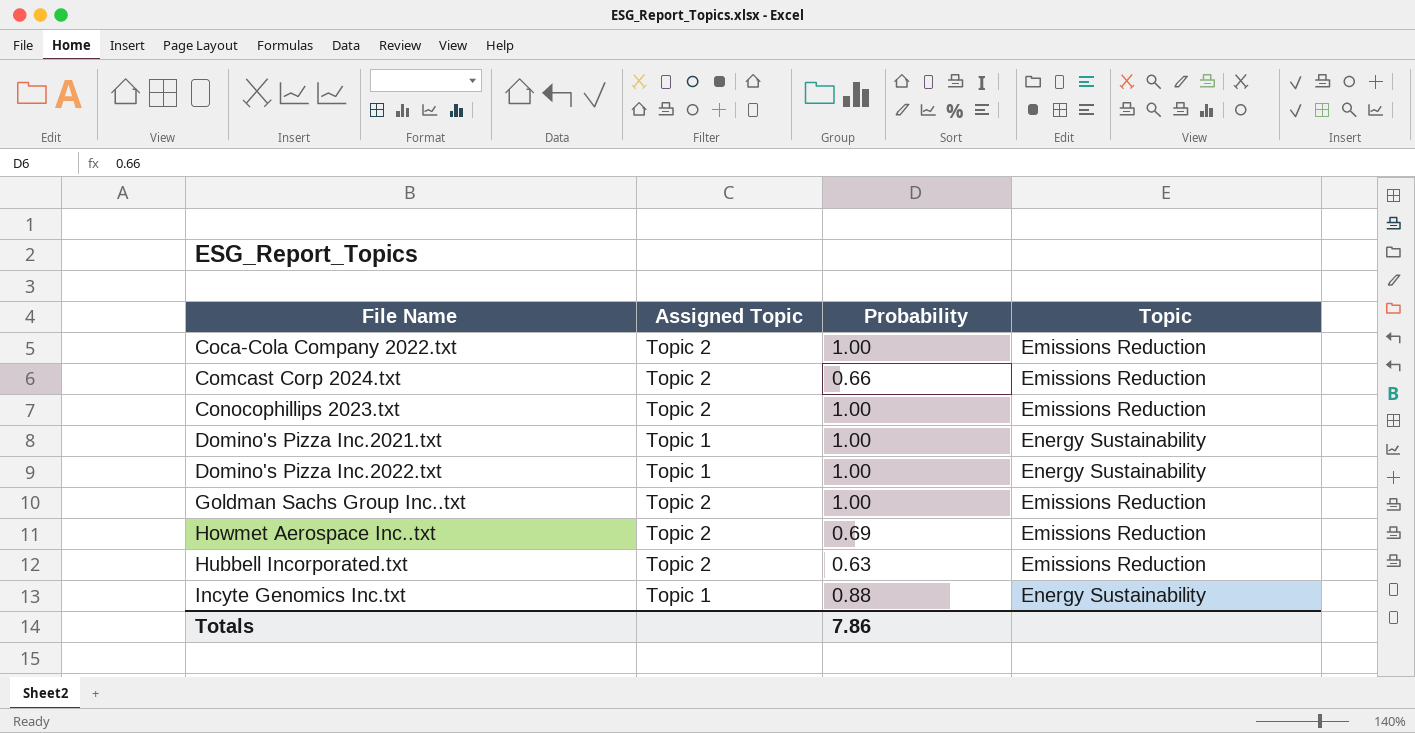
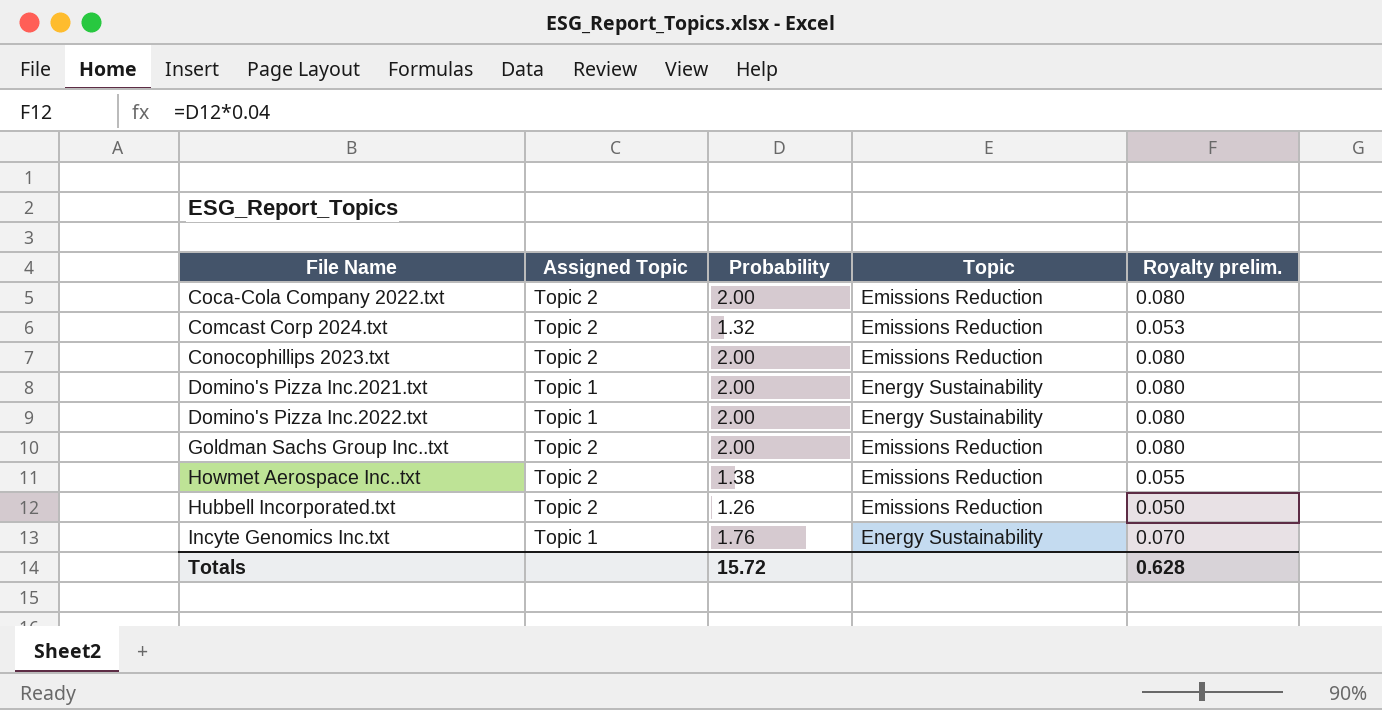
column Royalty prelim. | formula: none -> [Probability] * 0.04
Coca-Cola Company 2022.txt | Probability: 1.00 -> 2.00
Comcast Corp 2024.txt | Probability: 0.66 -> 1.32
Conocophillips 2023.txt | Probability: 1.00 -> 2.00
Domino's Pizza Inc.2021.txt | Probability: 1.00 -> 2.00
Domino's Pizza Inc.2022.txt | Probability: 1.00 -> 2.00
Goldman Sachs Group Inc..txt | Probability: 1.00 -> 2.00
Howmet Aerospace Inc..txt | Probability: 0.69 -> 1.38
Hubbell Incorporated.txt | Probability: 0.63 -> 1.26
Incyte Genomics Inc.txt | Probability: 0.88 -> 1.76
Totals | Probability: 7.86 -> 15.72

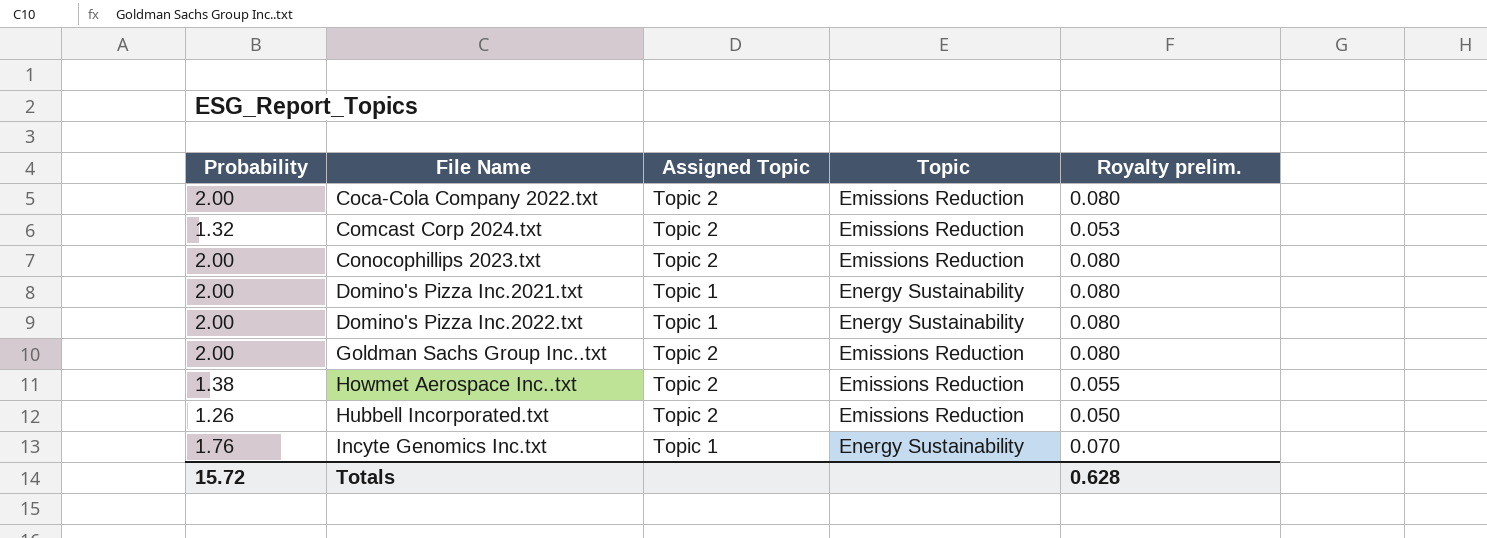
column Probability | position: 3 -> 1

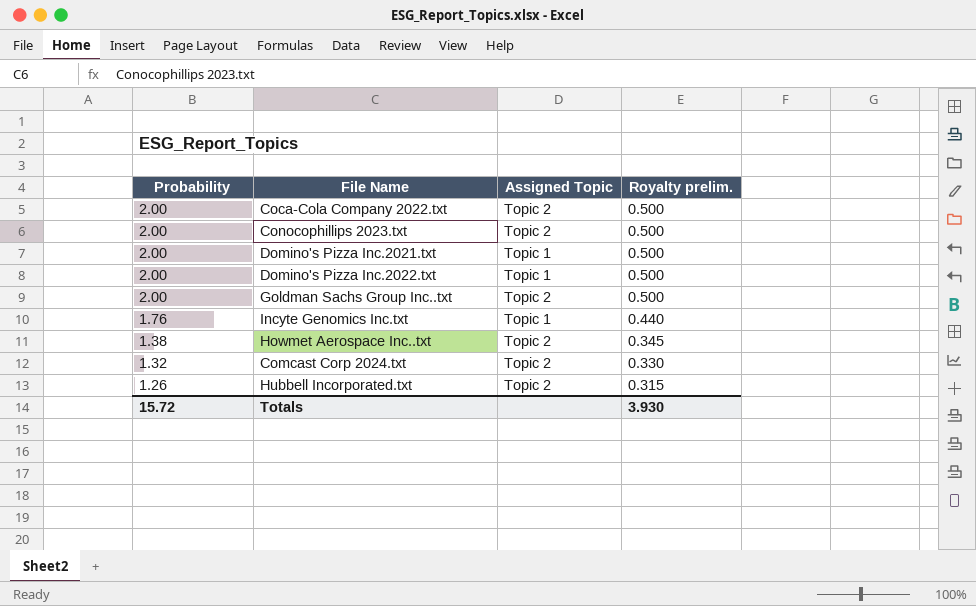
row order: File Name ascending -> Probability descending
column Topic | position: 4 -> none
column Royalty prelim. | formula: [Probability] * 0.04 -> [Probability] * 0.25
Totals | Royalty prelim.: 0.628 -> 3.930

